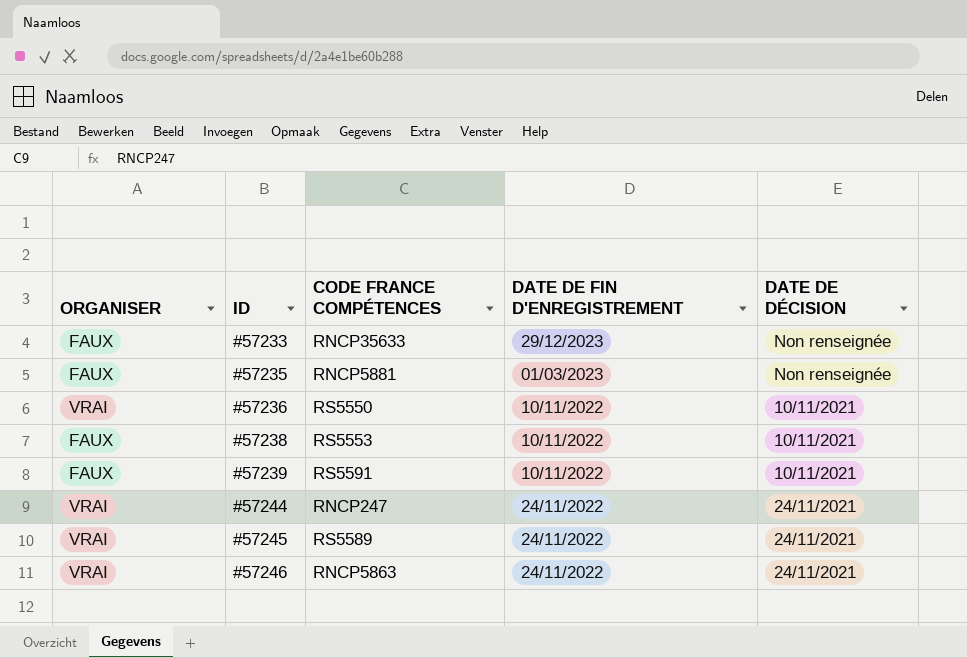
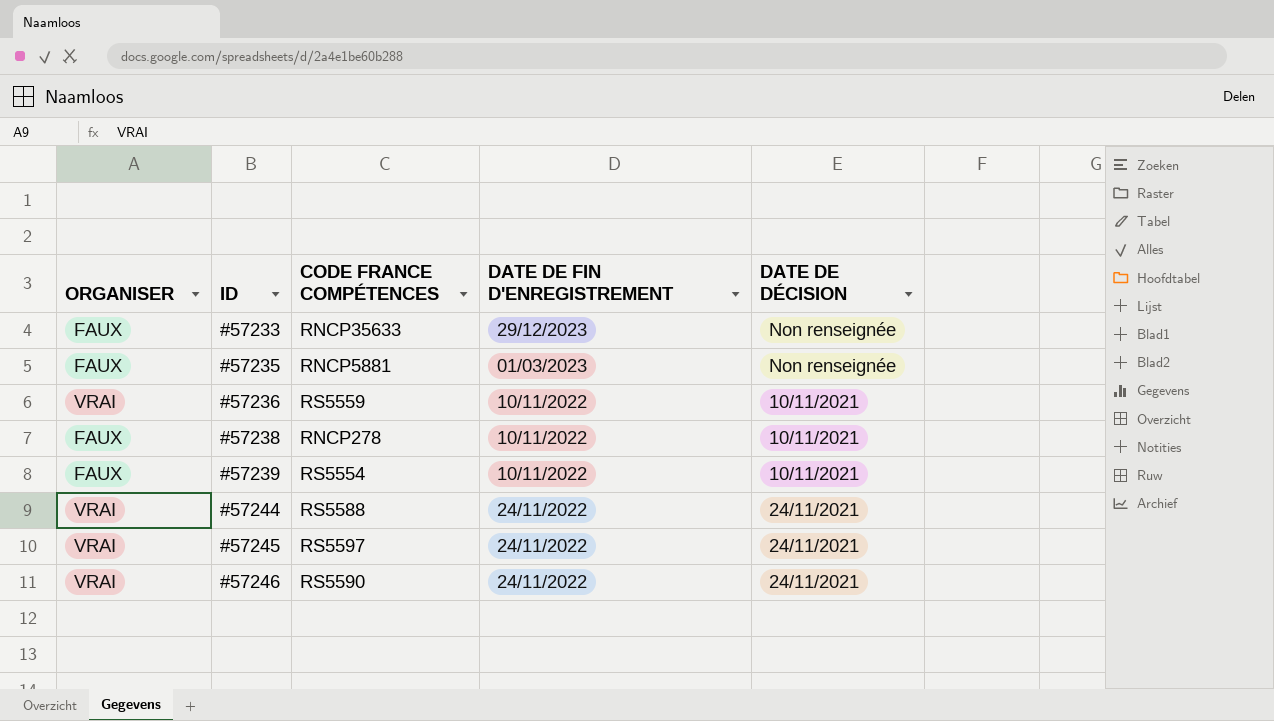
#57236 | CODE FRANCE COMPÉTENCES: RS5550 -> RS5559
#57238 | CODE FRANCE COMPÉTENCES: RS5553 -> RNCP278
#57239 | CODE FRANCE COMPÉTENCES: RS5591 -> RS5554
#57244 | CODE FRANCE COMPÉTENCES: RNCP247 -> RS5588
#57245 | CODE FRANCE COMPÉTENCES: RS5589 -> RS5597
#57246 | CODE FRANCE COMPÉTENCES: RNCP5863 -> RS5590

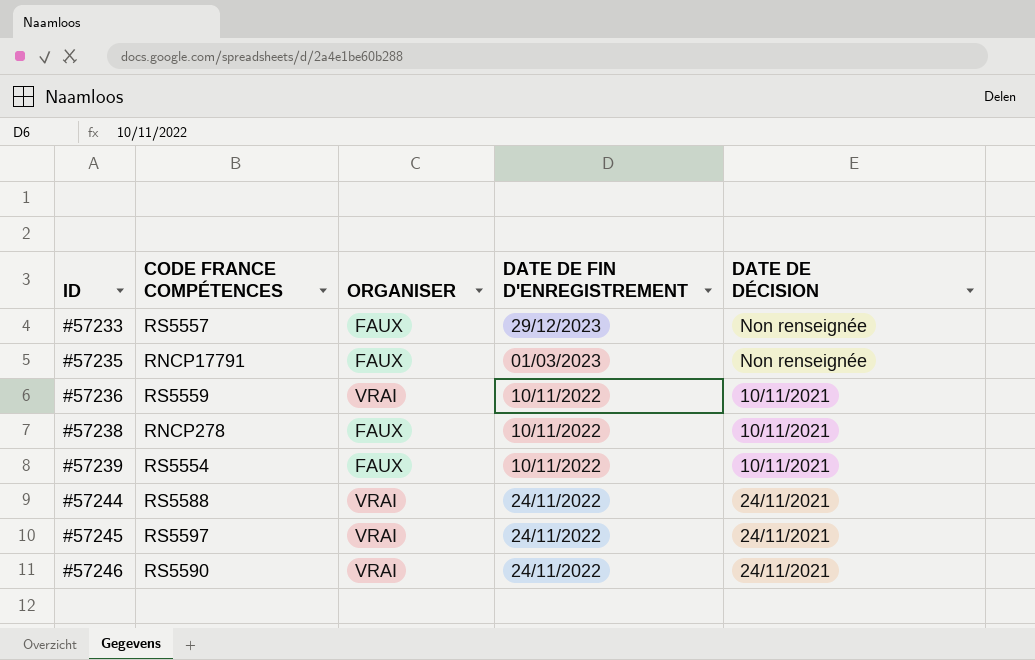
column ORGANISER | position: 1 -> 3
#57233 | CODE FRANCE COMPÉTENCES: RNCP35633 -> RS5557
#57235 | CODE FRANCE COMPÉTENCES: RNCP5881 -> RNCP17791

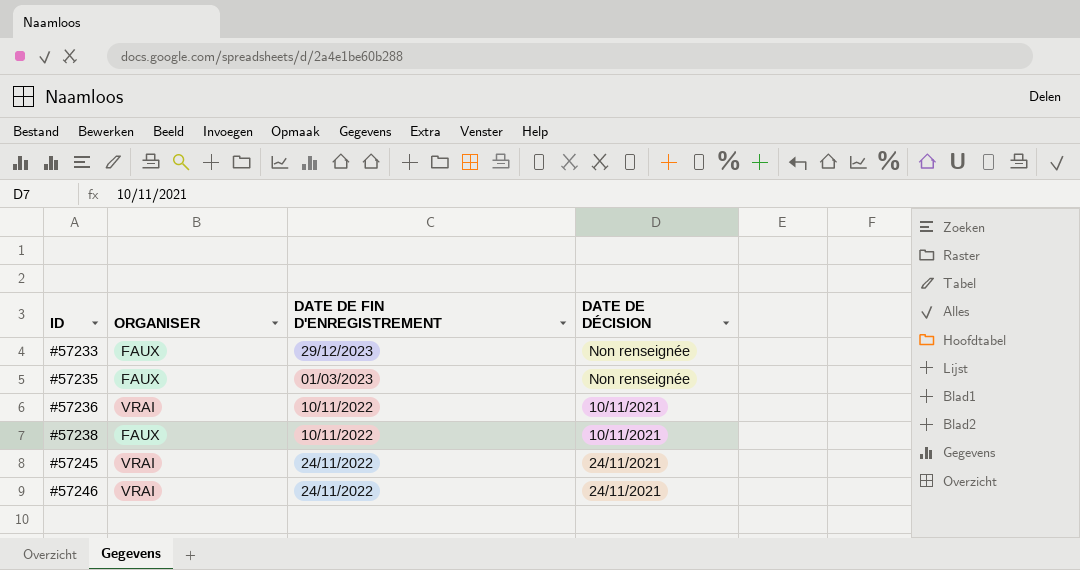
column CODE FRANCE COMPÉTENCES | position: 2 -> none
row #57239: RS5554 | FAUX | 10/11/2022 | 10/11/2021 -> none
row #57244: RS5588 | VRAI | 24/11/2022 | 24/11/2021 -> none

